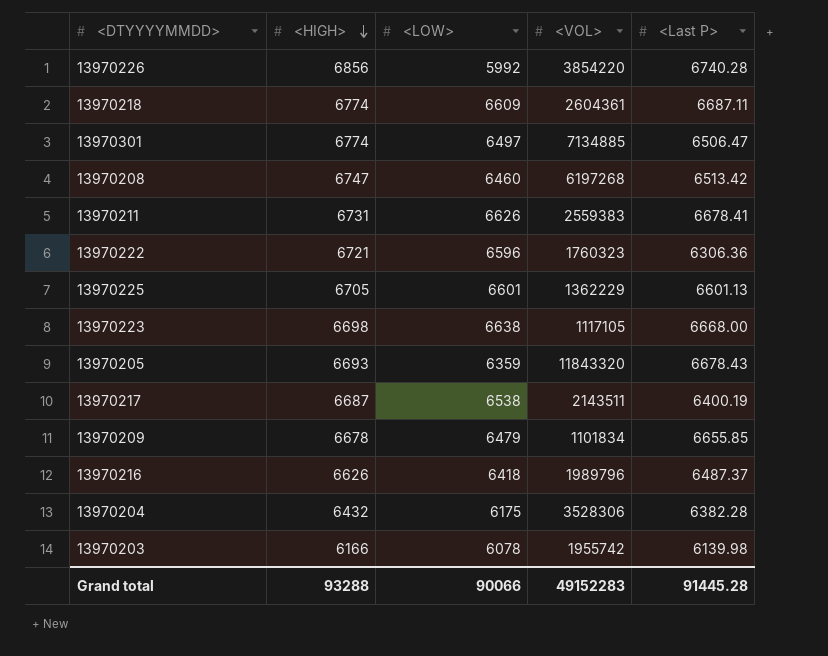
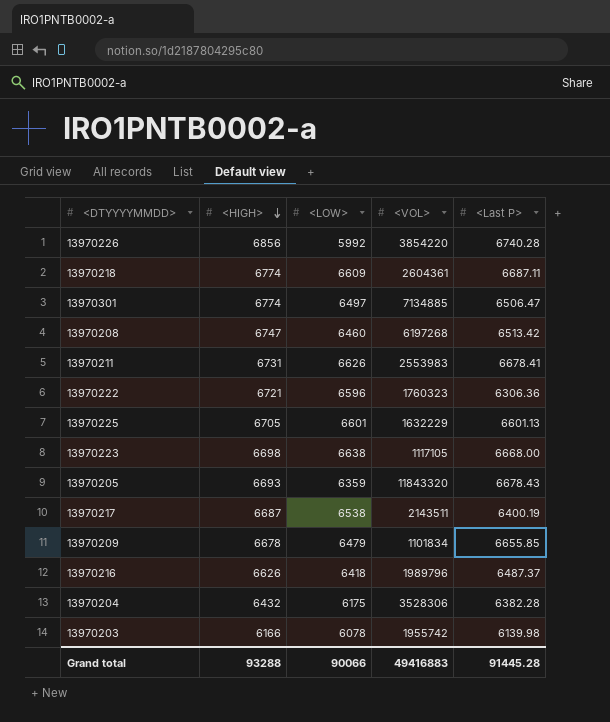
13970211 | <VOL>: 2559383 -> 2553983
13970225 | <VOL>: 1362229 -> 1632229
Grand total | <VOL>: 49152283 -> 49416883

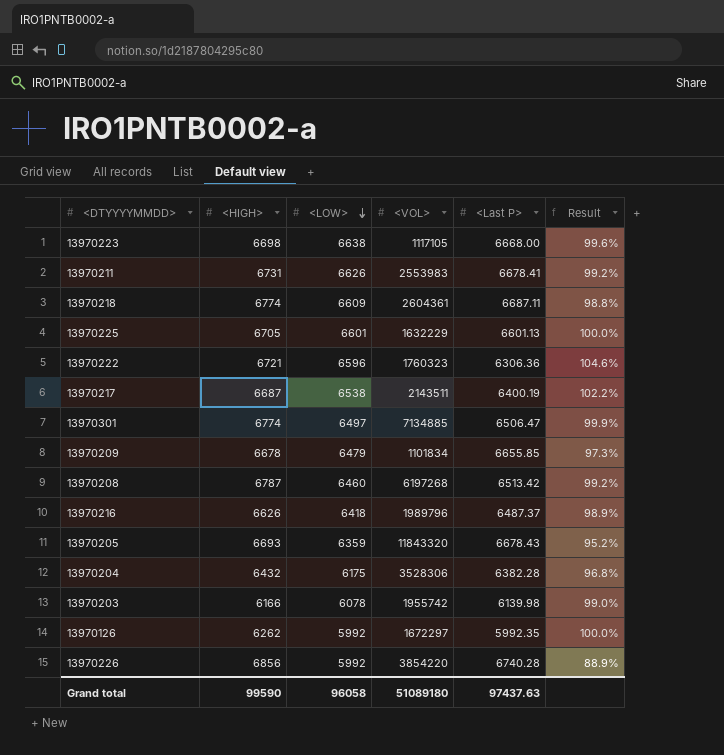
row order: <HIGH> descending -> <LOW> descending
column Result | formula: none -> [<LOW>] / [<Last P>]
13970208 | <HIGH>: 6747 -> 6787
row 13970126: none -> 6262 | 5992 | 1672297 | 5992.35 | 100.0%
Grand total | <HIGH>: 93288 -> 99590
Grand total | <LOW>: 90066 -> 96058
Grand total | <VOL>: 49416883 -> 51089180
Grand total | <Last P>: 91445.28 -> 97437.63

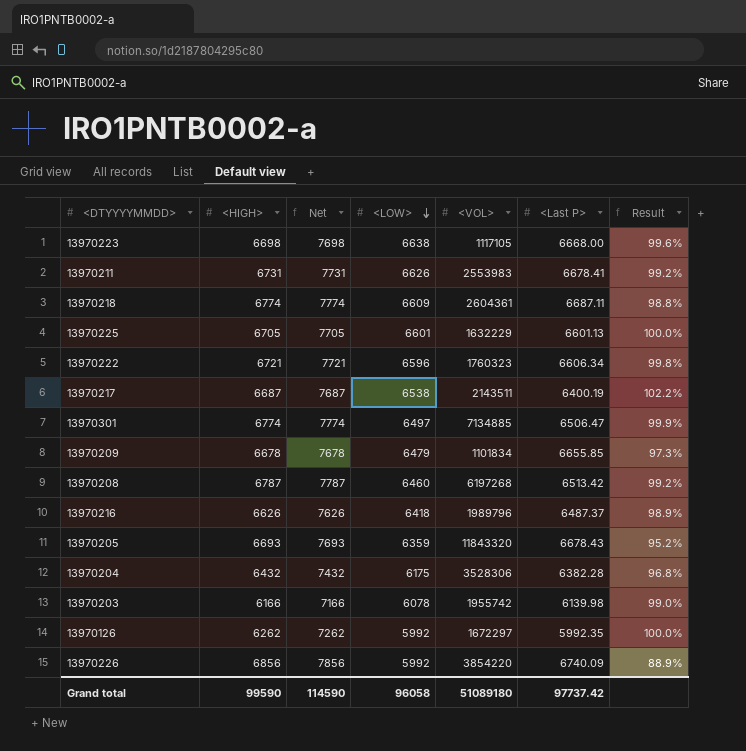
column Net | formula: none -> [<HIGH>] + 1000
13970222 | <Last P>: 6306.36 -> 6606.34
13970222 | Result: 104.6% -> 99.8%
13970226 | <Last P>: 6740.28 -> 6740.09
Grand total | <Last P>: 97437.63 -> 97737.42

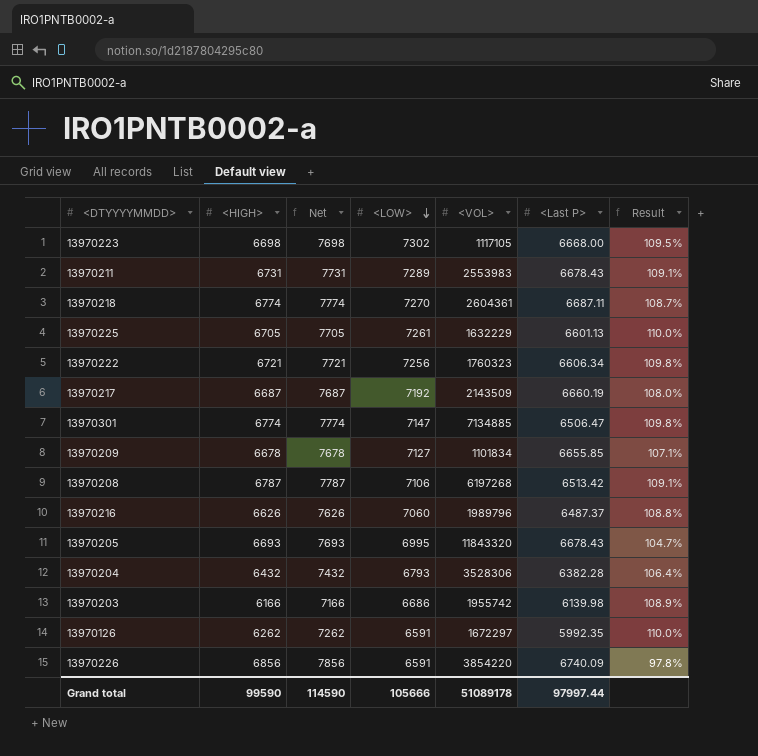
13970223 | <LOW>: 6638 -> 7302
13970223 | Result: 99.6% -> 109.5%
13970211 | <LOW>: 6626 -> 7289
13970211 | <Last P>: 6678.41 -> 6678.43
13970211 | Result: 99.2% -> 109.1%
13970218 | <LOW>: 6609 -> 7270
13970218 | Result: 98.8% -> 108.7%
13970225 | <LOW>: 6601 -> 7261
13970225 | Result: 100.0% -> 110.0%
13970222 | <LOW>: 6596 -> 7256
13970222 | Result: 99.8% -> 109.8%
13970217 | <LOW>: 6538 -> 7192
13970217 | <VOL>: 2143511 -> 2143509
13970217 | <Last P>: 6400.19 -> 6660.19
13970217 | Result: 102.2% -> 108.0%
13970301 | <LOW>: 6497 -> 7147
13970301 | Result: 99.9% -> 109.8%
13970209 | <LOW>: 6479 -> 7127
13970209 | Result: 97.3% -> 107.1%
13970208 | <LOW>: 6460 -> 7106
13970208 | Result: 99.2% -> 109.1%
13970216 | <LOW>: 6418 -> 7060
13970216 | Result: 98.9% -> 108.8%
13970205 | <LOW>: 6359 -> 6995
13970205 | Result: 95.2% -> 104.7%
13970204 | <LOW>: 6175 -> 6793
13970204 | Result: 96.8% -> 106.4%
13970203 | <LOW>: 6078 -> 6686
13970203 | Result: 99.0% -> 108.9%
13970126 | <LOW>: 5992 -> 6591
13970126 | Result: 100.0% -> 110.0%
13970226 | <LOW>: 5992 -> 6591
13970226 | Result: 88.9% -> 97.8%
Grand total | <LOW>: 96058 -> 105666
Grand total | <VOL>: 51089180 -> 51089178
Grand total | <Last P>: 97737.42 -> 97997.44

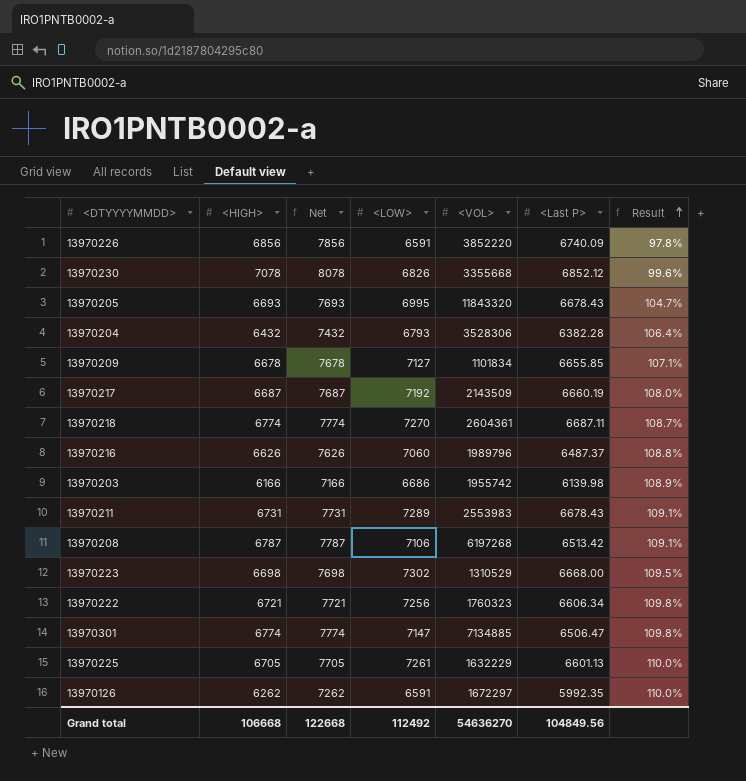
row order: <LOW> descending -> Result ascending
13970226 | <VOL>: 3854220 -> 3852220
row 13970230: none -> 7078 | 8078 | 6826 | 3355668 | 6852.12 | 99.6%
13970223 | <VOL>: 1117105 -> 1310529
Grand total | <HIGH>: 99590 -> 106668
Grand total | Net: 114590 -> 122668
Grand total | <LOW>: 105666 -> 112492
Grand total | <VOL>: 51089178 -> 54636270
Grand total | <Last P>: 97997.44 -> 104849.56

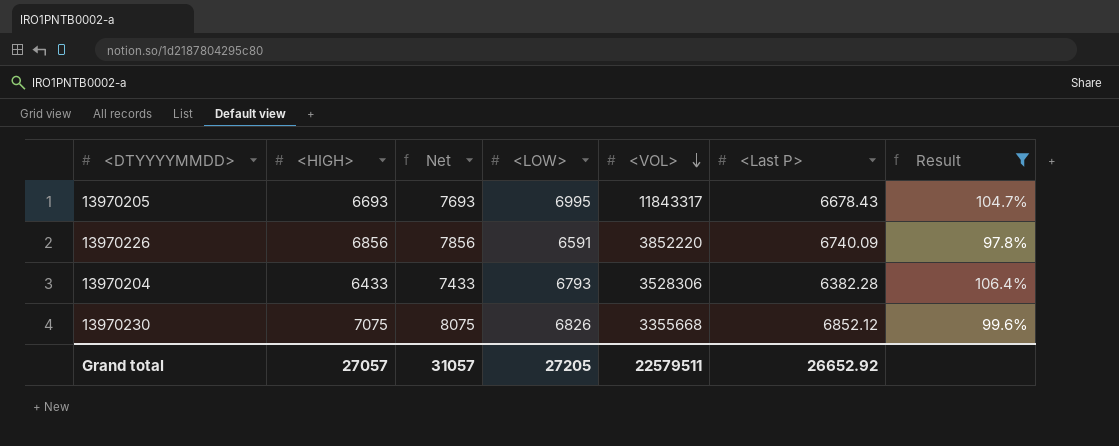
filter: none -> Result <= 106.4%
row order: Result ascending -> <VOL> descending
13970205 | <VOL>: 11843320 -> 11843317
13970204 | <HIGH>: 6432 -> 6433
13970204 | Net: 7432 -> 7433
13970230 | <HIGH>: 7078 -> 7075
13970230 | Net: 8078 -> 8075
Grand total | <HIGH>: 106668 -> 27057
Grand total | Net: 122668 -> 31057
Grand total | <LOW>: 112492 -> 27205
Grand total | <VOL>: 54636270 -> 22579511
Grand total | <Last P>: 104849.56 -> 26652.92

